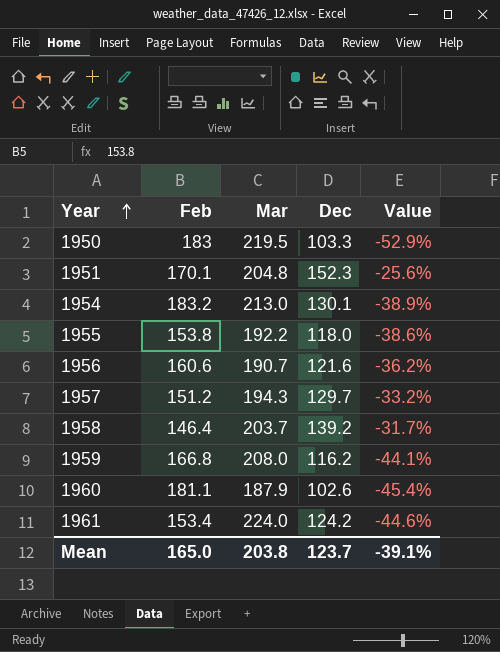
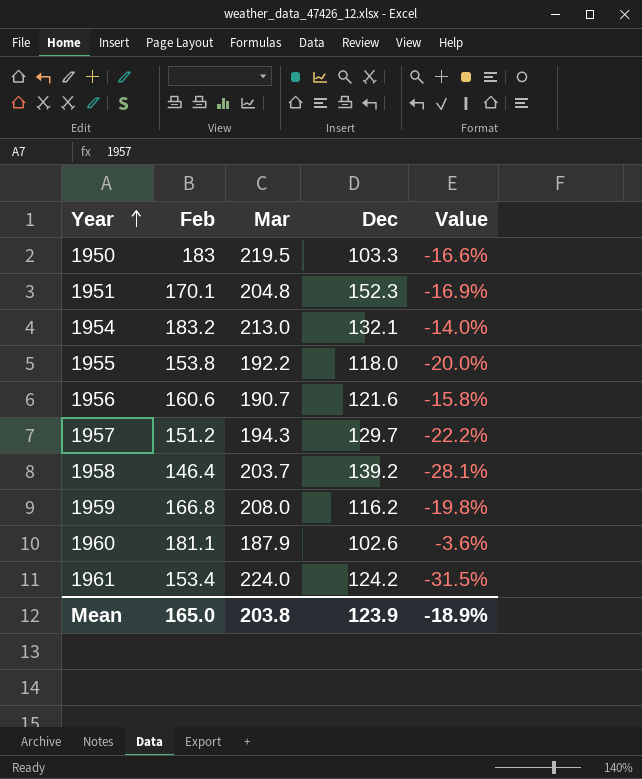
column Value | formula: ([Dec] - [Mar]) / [Mar] -> ([Feb] - [Mar]) / [Mar]
1954 | Dec: 130.1 -> 132.1
Mean | Dec: 123.7 -> 123.9
Mean | Value: -39.1% -> -18.9%

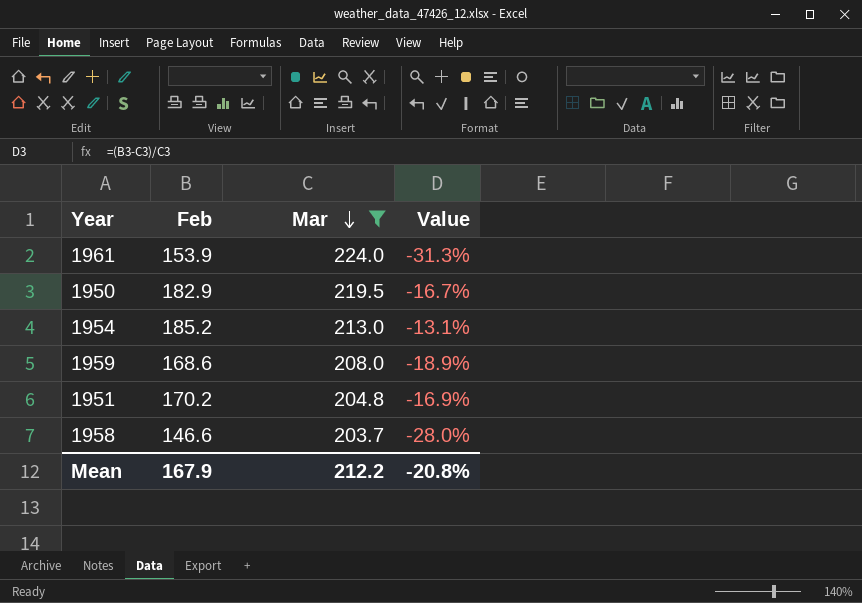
filter: none -> Mar >= 203.7
row order: Year ascending -> Mar descending
column Dec | position: 4 -> none
1961 | Feb: 153.4 -> 153.9
1961 | Value: -31.5% -> -31.3%
1950 | Feb: 183 -> 182.9
1950 | Value: -16.6% -> -16.7%
1954 | Feb: 183.2 -> 185.2
1954 | Value: -14.0% -> -13.1%
1959 | Feb: 166.8 -> 168.6
1959 | Value: -19.8% -> -18.9%
1951 | Feb: 170.1 -> 170.2
1958 | Feb: 146.4 -> 146.6
1958 | Value: -28.1% -> -28.0%
Mean | Feb: 165.0 -> 167.9
Mean | Mar: 203.8 -> 212.2
Mean | Value: -18.9% -> -20.8%

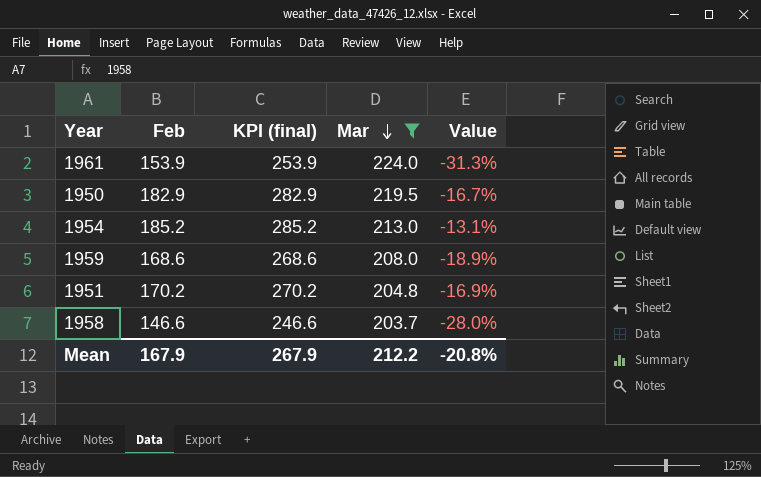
column KPI (final) | formula: none -> [Feb] + 100

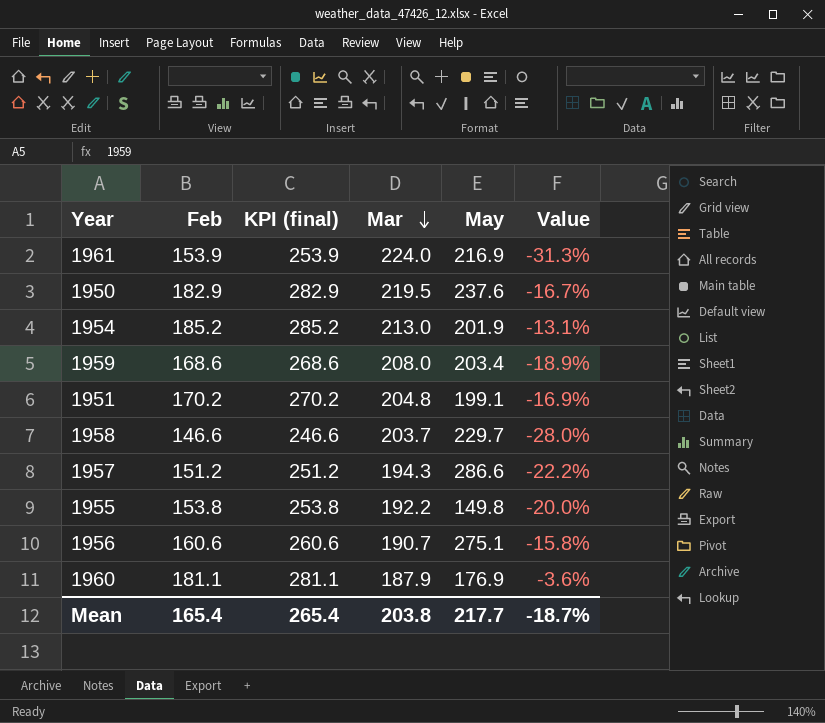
filter: Mar >= 203.7 -> none
column May | position: none -> 5
Mean | Feb: 167.9 -> 165.4
Mean | KPI (final): 267.9 -> 265.4
Mean | Mar: 212.2 -> 203.8
Mean | Value: -20.8% -> -18.7%

